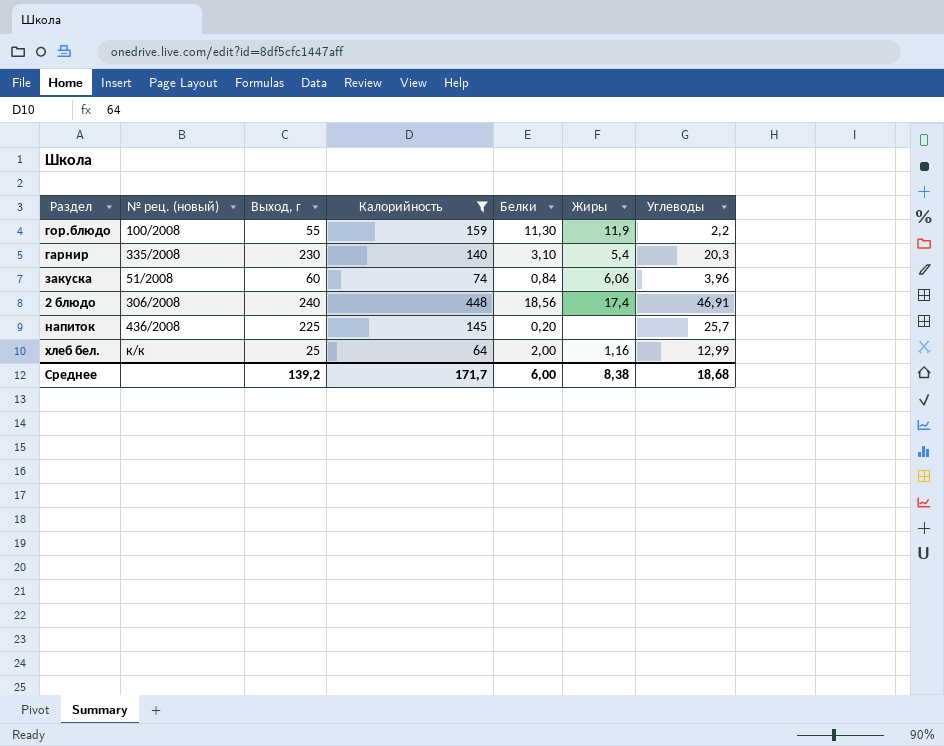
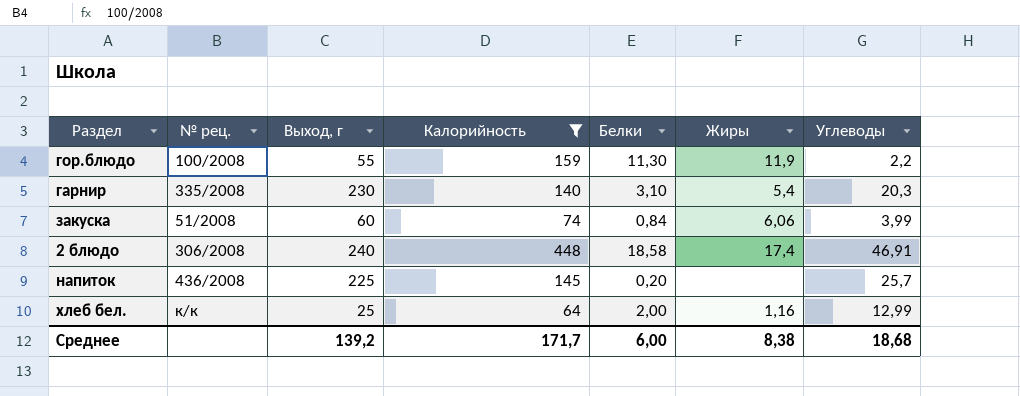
column name: № рец. (новый) -> № рец.
закуска | Углеводы: 3,96 -> 3,99
2 блюдо | Белки: 18,56 -> 18,58

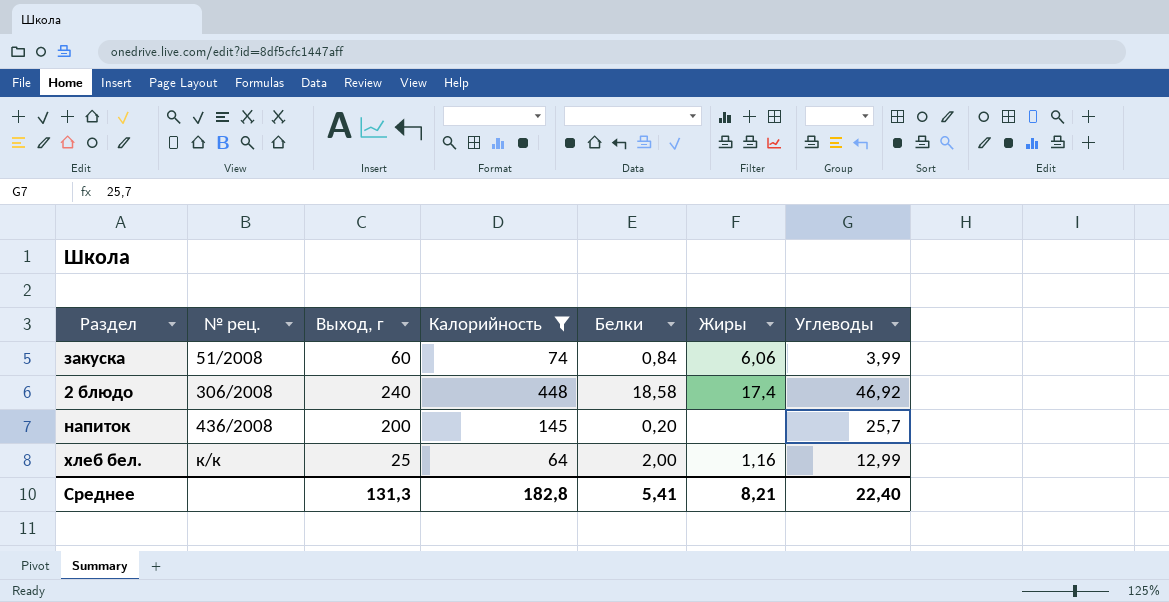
row гор.блюдо: 100/2008 | 55 | 159 | 11,30 | 11,9 | 2,2 -> none
row гарнир: 335/2008 | 230 | 140 | 3,10 | 5,4 | 20,3 -> none
2 блюдо | Углеводы: 46,91 -> 46,92
напиток | Выход, г: 225 -> 200
Среднее | Выход, г: 139,2 -> 131,3
Среднее | Калорийность: 171,7 -> 182,8
Среднее | Белки: 6,00 -> 5,41
Среднее | Жиры: 8,38 -> 8,21
Среднее | Углеводы: 18,68 -> 22,40

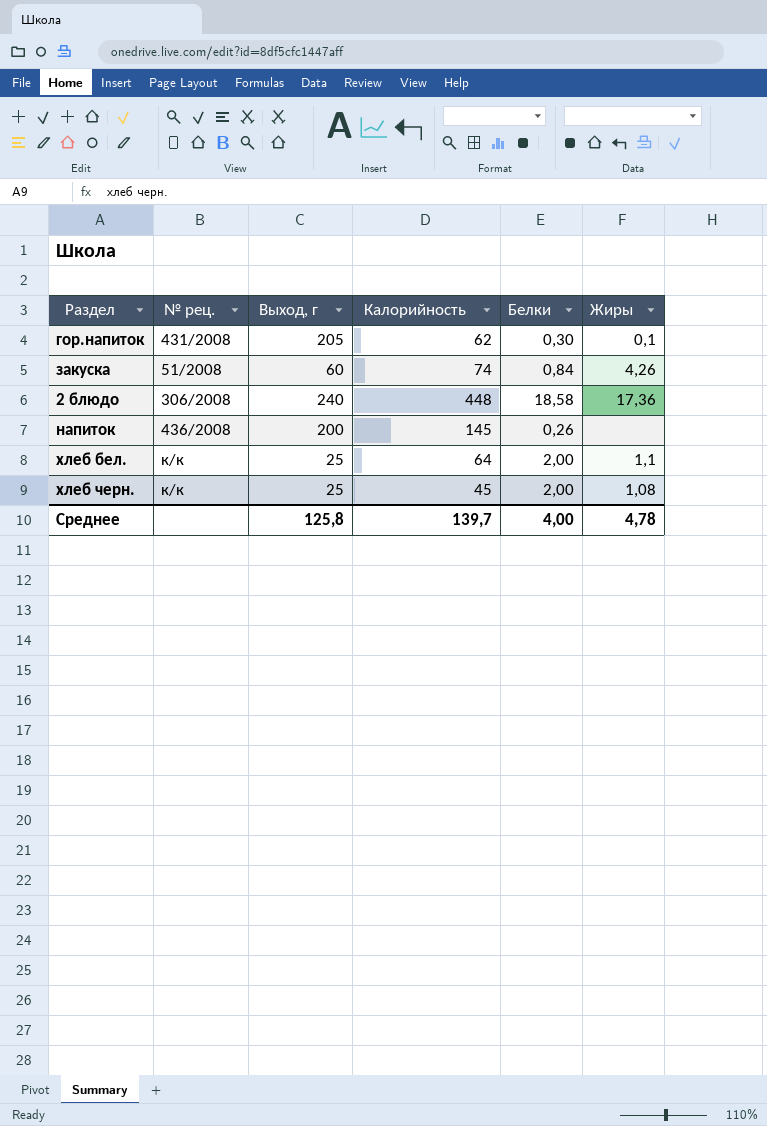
filter: Калорийность >= 64 -> none
column Углеводы | position: 7 -> none
закуска | Жиры: 6,06 -> 4,26
2 блюдо | Жиры: 17,4 -> 17,36
напиток | Белки: 0,20 -> 0,26
хлеб бел. | Жиры: 1,16 -> 1,1
Среднее | Выход, г: 131,3 -> 125,8
Среднее | Калорийность: 182,8 -> 139,7
Среднее | Белки: 5,41 -> 4,00
Среднее | Жиры: 8,21 -> 4,78

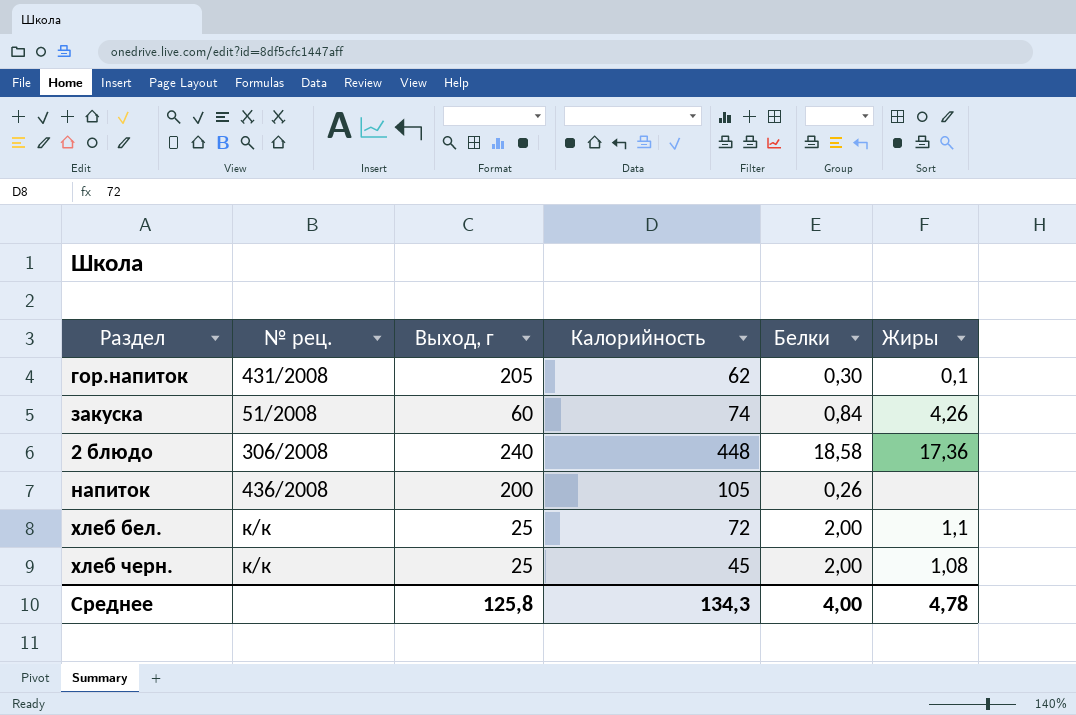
напиток | Калорийность: 145 -> 105
хлеб бел. | Калорийность: 64 -> 72
Среднее | Калорийность: 139,7 -> 134,3

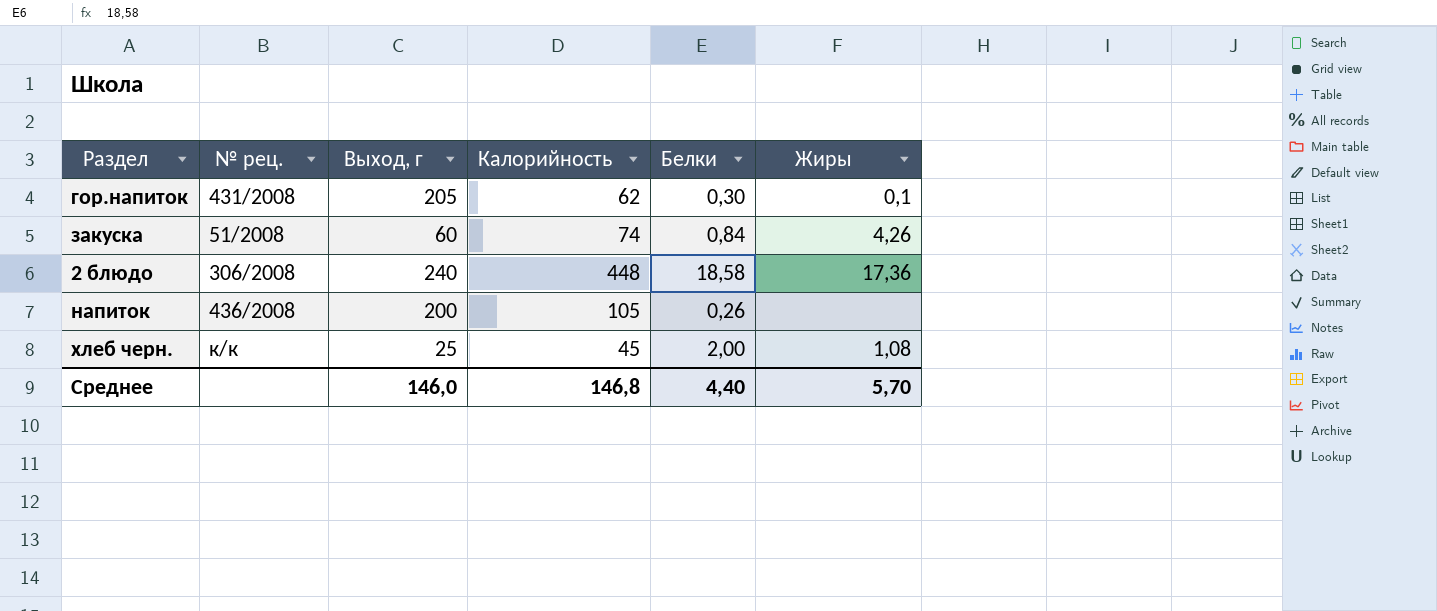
row хлеб бел.: к/к | 25 | 72 | 2,00 | 1,1 -> none
Среднее | Выход, г: 125,8 -> 146,0
Среднее | Калорийность: 134,3 -> 146,8
Среднее | Белки: 4,00 -> 4,40
Среднее | Жиры: 4,78 -> 5,70

